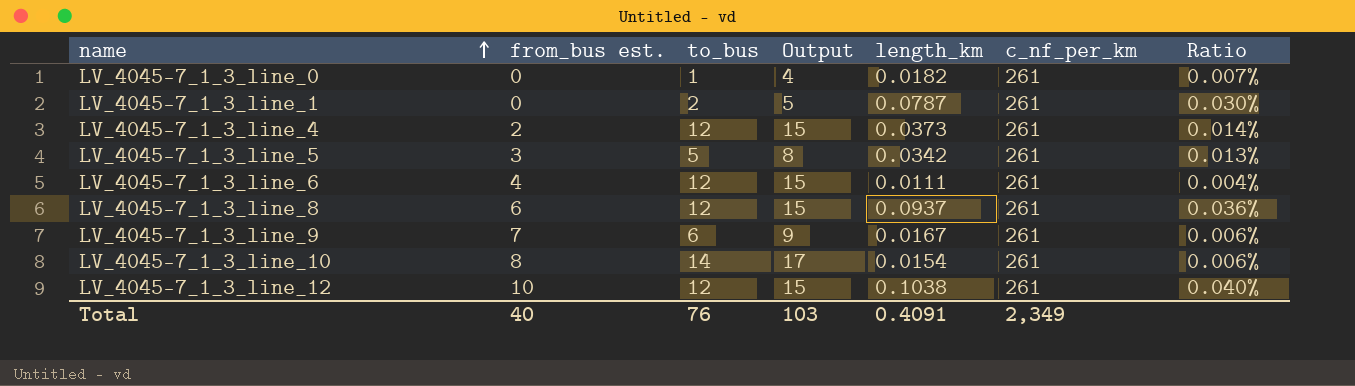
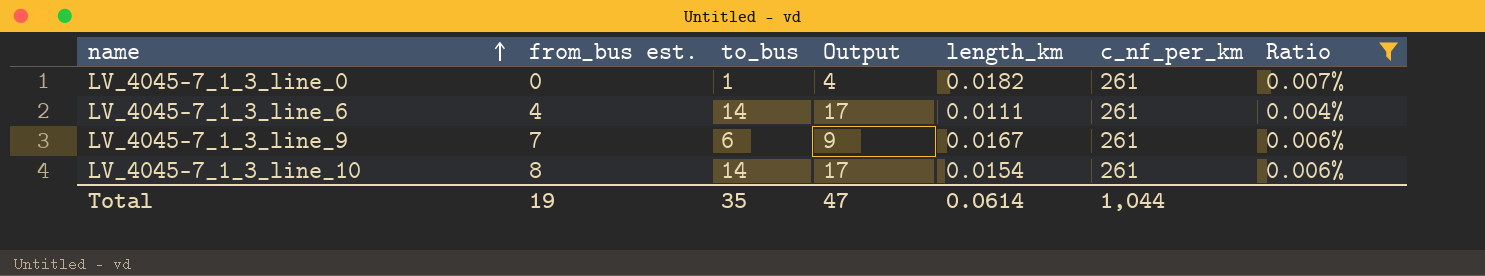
filter: none -> Ratio <= 0.007%
LV_4045-7_1_3_line_6 | to_bus: 12 -> 14
LV_4045-7_1_3_line_6 | Output: 15 -> 17
Total | from_bus est.: 40 -> 19
Total | to_bus: 76 -> 35
Total | Output: 103 -> 47
Total | length_km: 0.4091 -> 0.0614
Total | c_nf_per_km: 2,349 -> 1,044

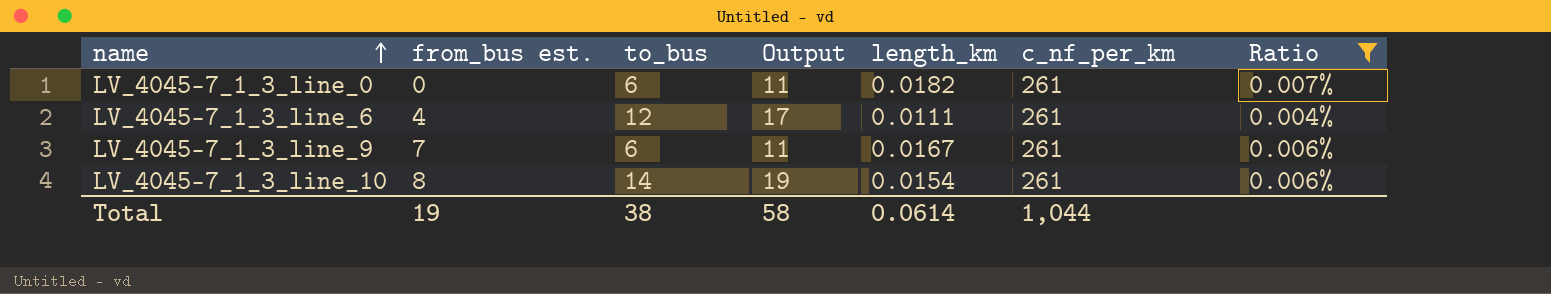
column Output | formula: [to_bus] + 3 -> [to_bus] + 5
LV_4045-7_1_3_line_0 | to_bus: 1 -> 6
LV_4045-7_1_3_line_6 | to_bus: 14 -> 12
Total | to_bus: 35 -> 38
Total | Output: 47 -> 58

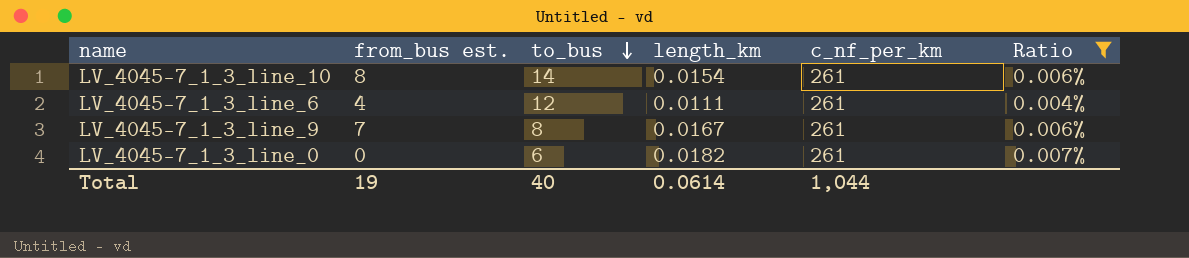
row order: name ascending -> to_bus descending
column Output | formula: [to_bus] + 5 -> none
LV_4045-7_1_3_line_9 | to_bus: 6 -> 8
Total | to_bus: 38 -> 40

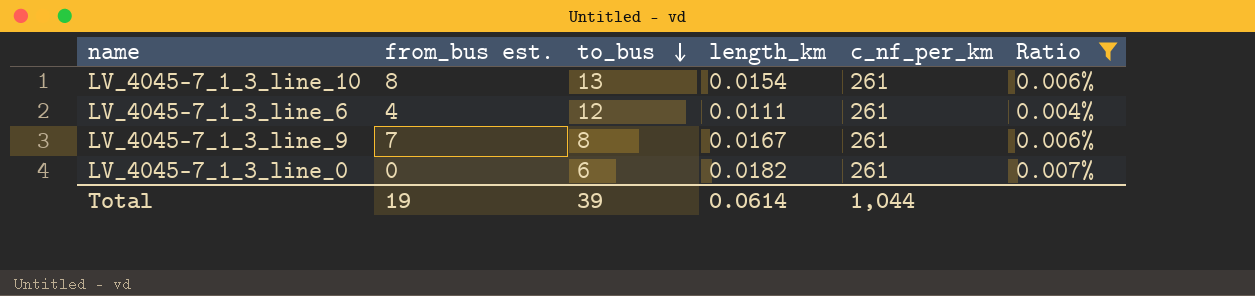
LV_4045-7_1_3_line_10 | to_bus: 14 -> 13
Total | to_bus: 40 -> 39

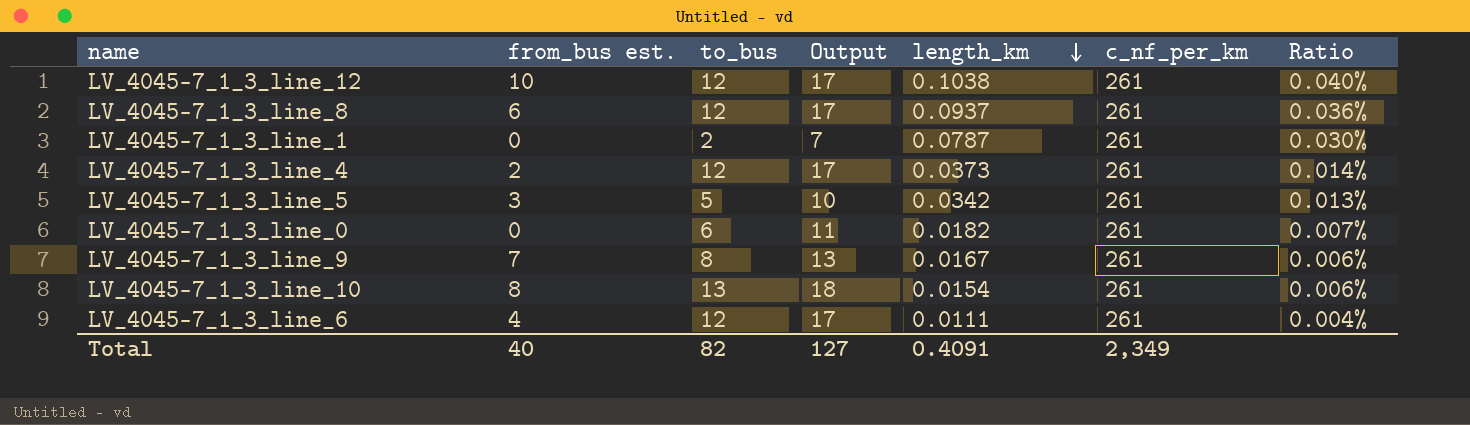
filter: Ratio <= 0.007% -> none
row order: to_bus descending -> length_km descending
column Output | formula: none -> [to_bus] + 5
Total | from_bus est.: 19 -> 40
Total | to_bus: 39 -> 82
Total | length_km: 0.0614 -> 0.4091
Total | c_nf_per_km: 1,044 -> 2,349

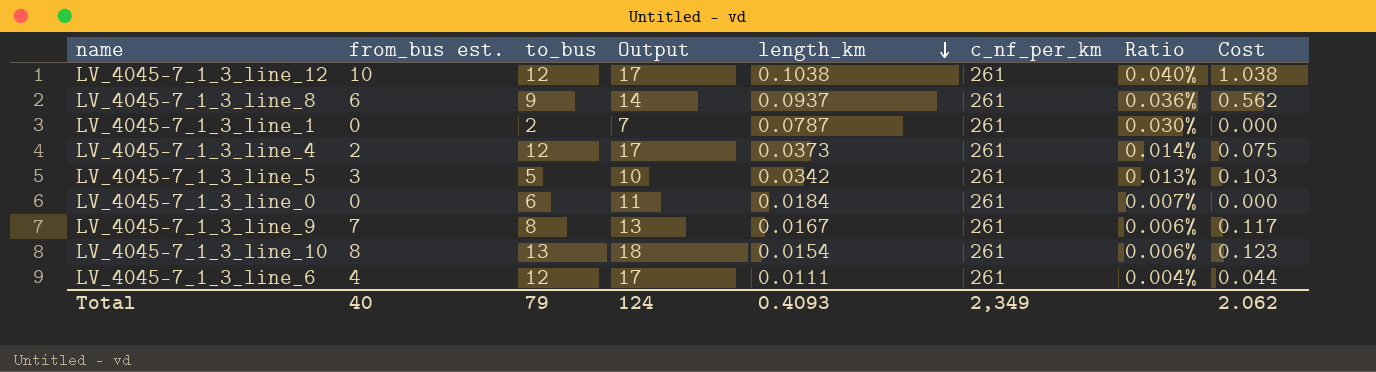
column Cost | formula: none -> [from_bus est.] * [length_km]
LV_4045-7_1_3_line_8 | to_bus: 12 -> 9
LV_4045-7_1_3_line_8 | Output: 17 -> 14
LV_4045-7_1_3_line_0 | length_km: 0.0182 -> 0.0184
Total | to_bus: 82 -> 79
Total | Output: 127 -> 124
Total | length_km: 0.4091 -> 0.4093

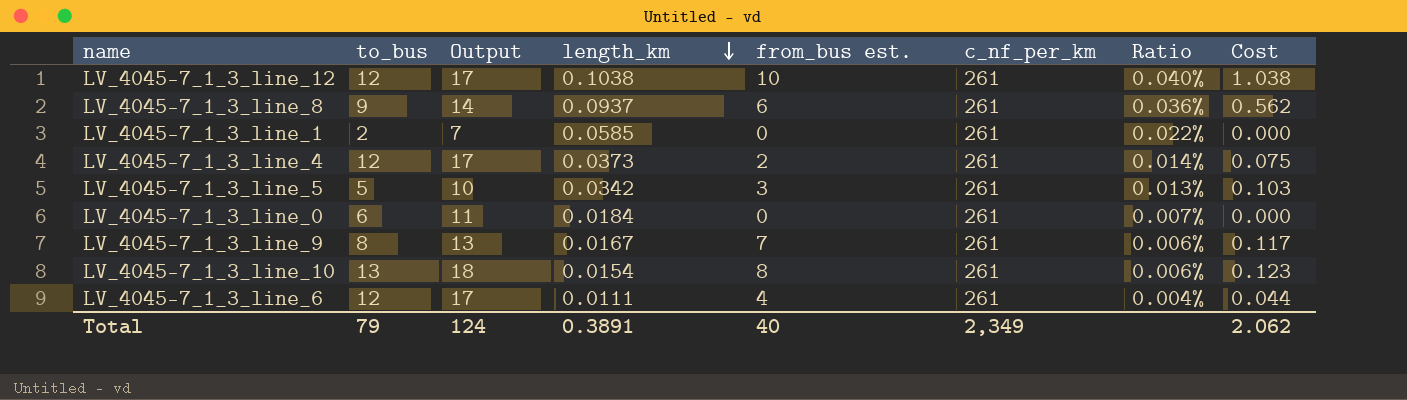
column from_bus est. | position: 2 -> 5
LV_4045-7_1_3_line_1 | length_km: 0.0787 -> 0.0585
LV_4045-7_1_3_line_1 | Ratio: 0.030% -> 0.022%
Total | length_km: 0.4093 -> 0.3891

